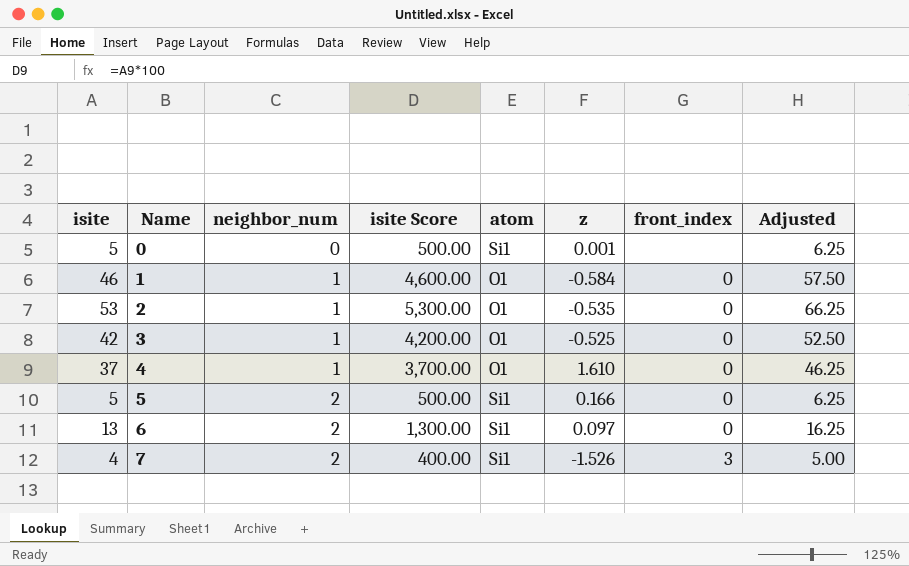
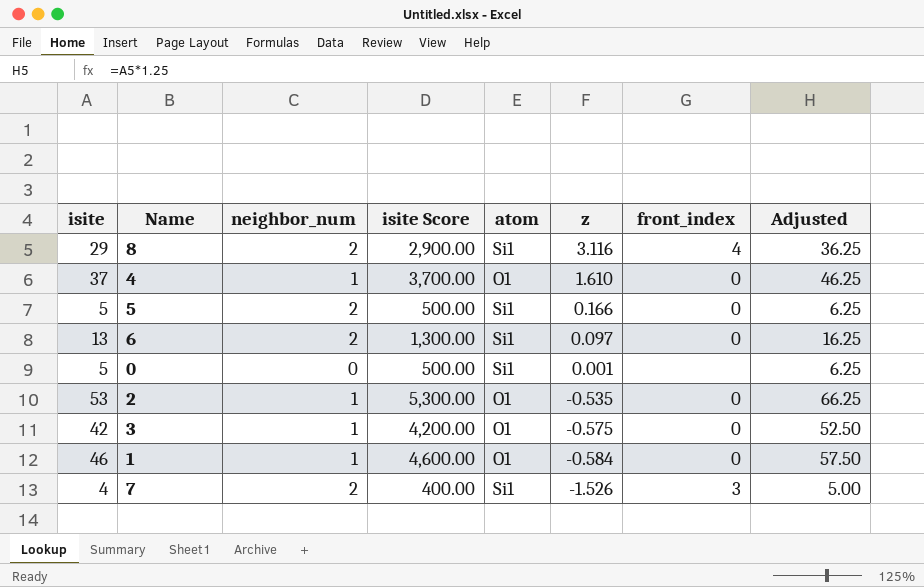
row order: Name ascending -> z descending
row 8: none -> 29 | 2 | 2,900.00 | Si1 | 3.116 | 4 | 36.25
3 | z: -0.525 -> -0.575

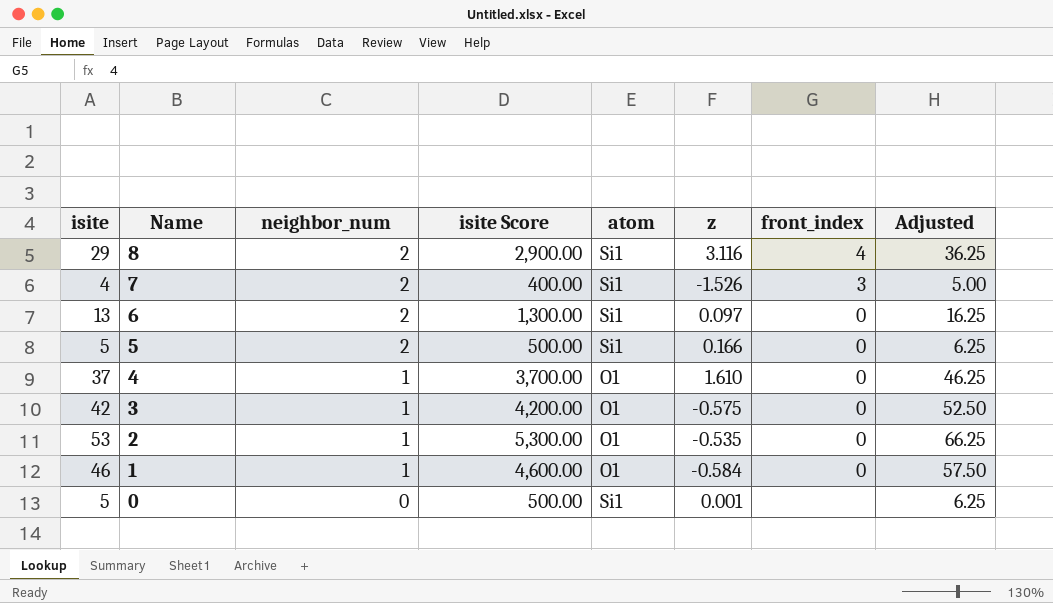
row order: z descending -> Name descending

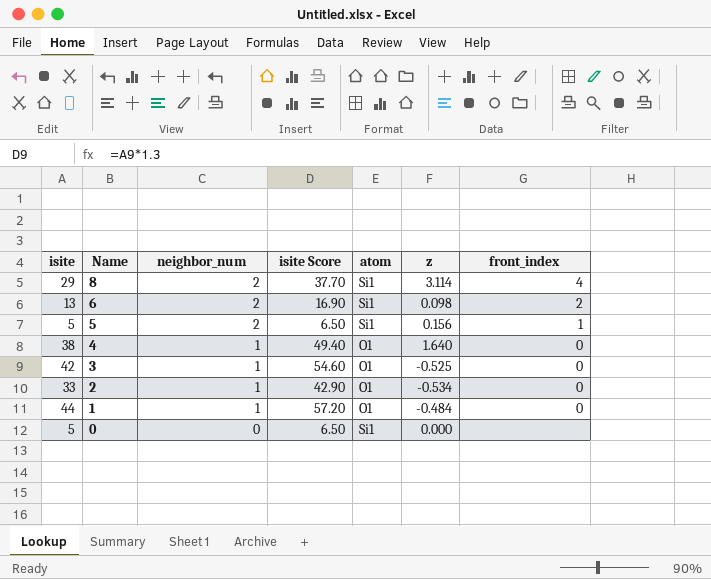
column Adjusted | formula: [isite] * 1.25 -> none
column isite Score | formula: [isite] * 100 -> [isite] * 1.3
row 7: 4 | 2 | 400.00 | Si1 | -1.526 | 3 | 5.00 -> none
8 | z: 3.116 -> 3.114
6 | z: 0.097 -> 0.098
6 | front_index: 0 -> 2
5 | z: 0.166 -> 0.156
5 | front_index: 0 -> 1
4 | isite: 37 -> 38
4 | z: 1.610 -> 1.640
3 | z: -0.575 -> -0.525
2 | isite: 53 -> 33
2 | z: -0.535 -> -0.534
1 | isite: 46 -> 44
1 | z: -0.584 -> -0.484
0 | z: 0.001 -> 0.000

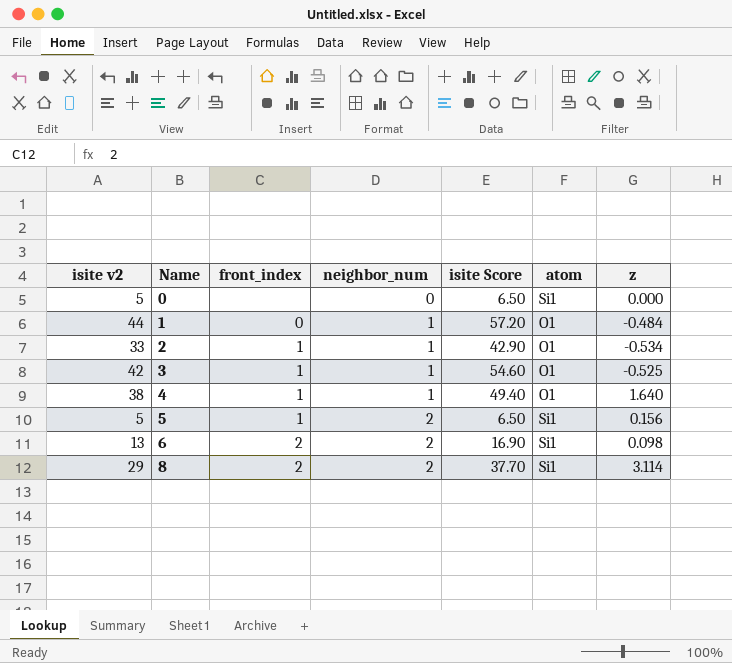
row order: Name descending -> Name ascending
column name: isite -> isite v2
column front_index | position: 7 -> 3
2 | front_index: 0 -> 1
3 | front_index: 0 -> 1
4 | front_index: 0 -> 1
8 | front_index: 4 -> 2

